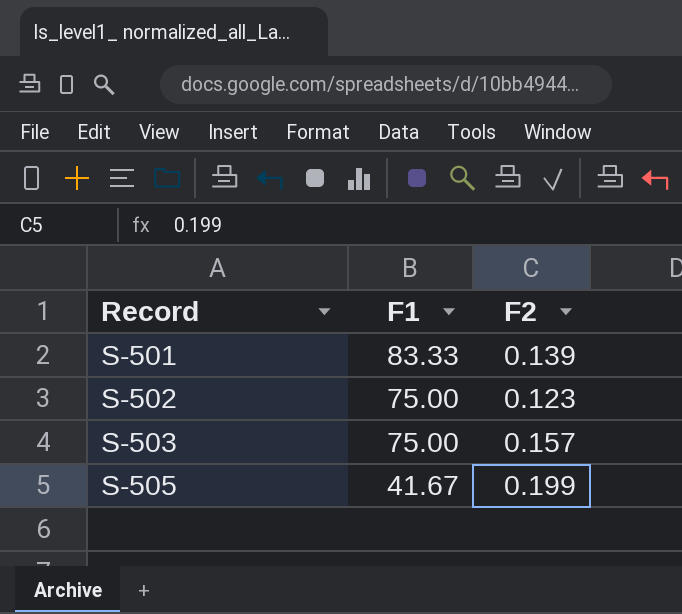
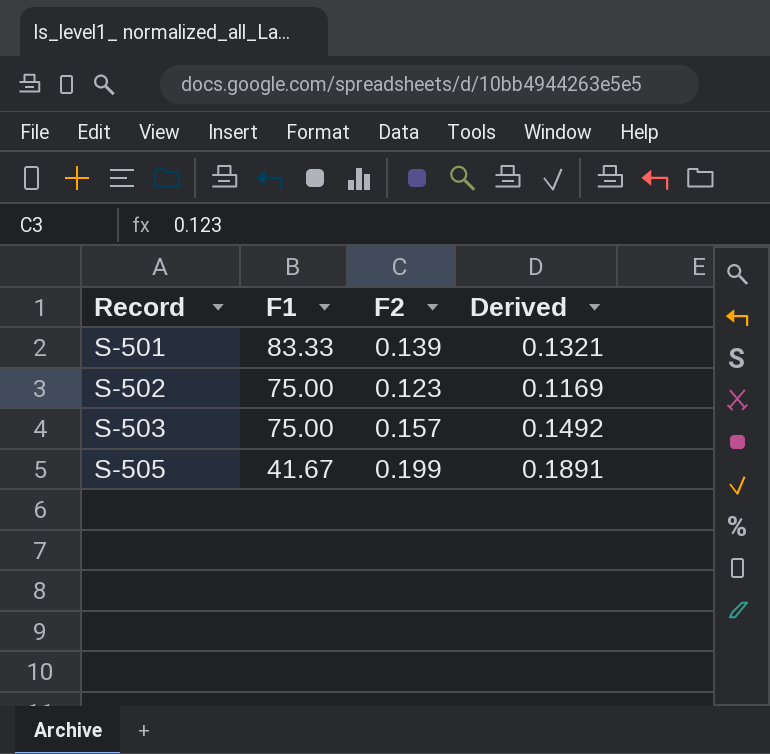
column Derived | formula: none -> [F2] * 0.95

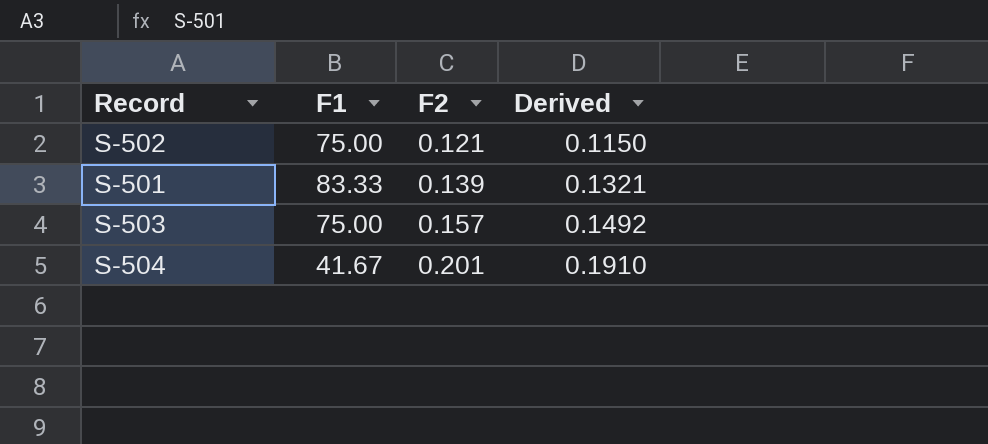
row order: Record ascending -> F2 ascending
row S-505: 41.67 | 0.199 | 0.1891 -> none
S-502 | F2: 0.123 -> 0.121
S-502 | Derived: 0.1169 -> 0.1150
row S-504: none -> 41.67 | 0.201 | 0.1910

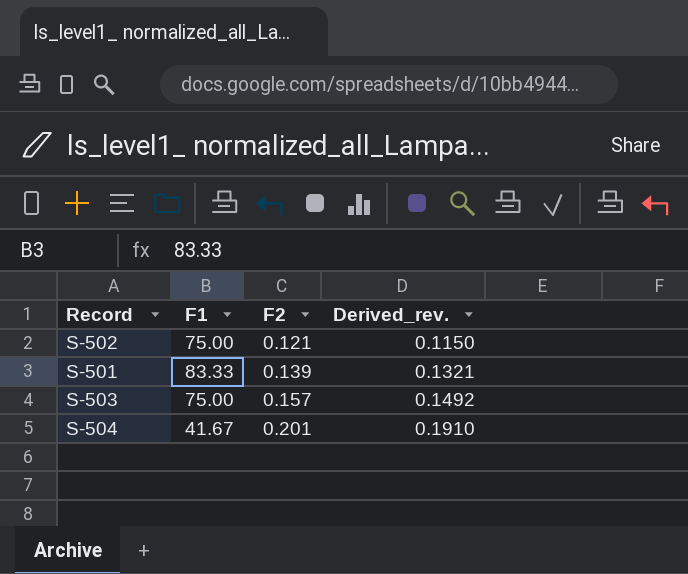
column name: Derived -> Derived_rev.

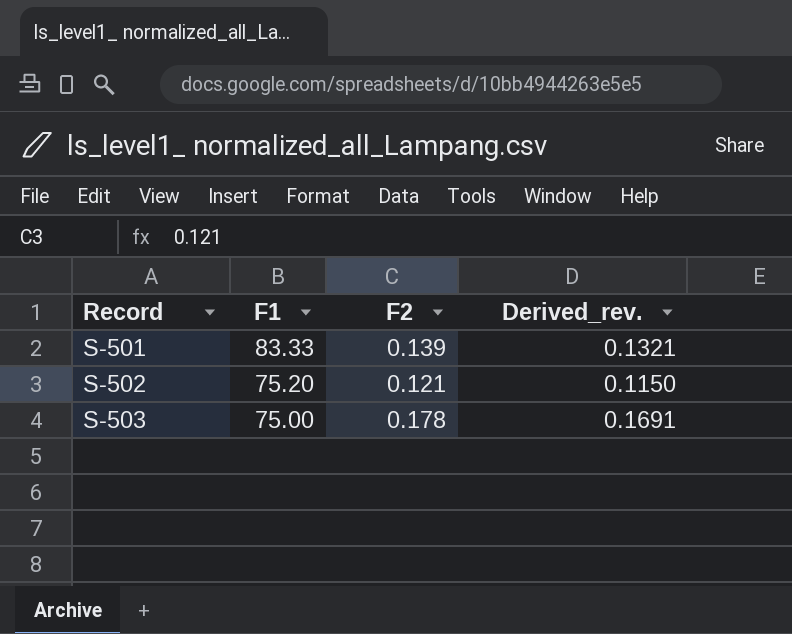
row order: F2 ascending -> Record ascending
row S-504: 41.67 | 0.201 | 0.1910 -> none
S-502 | F1: 75.00 -> 75.20
S-503 | F2: 0.157 -> 0.178
S-503 | Derived_rev.: 0.1492 -> 0.1691

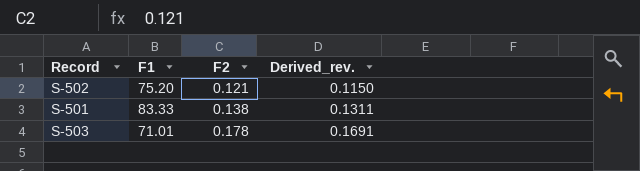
row order: Record ascending -> F2 ascending
S-501 | F2: 0.139 -> 0.138
S-501 | Derived_rev.: 0.1321 -> 0.1311
S-503 | F1: 75.00 -> 71.01

